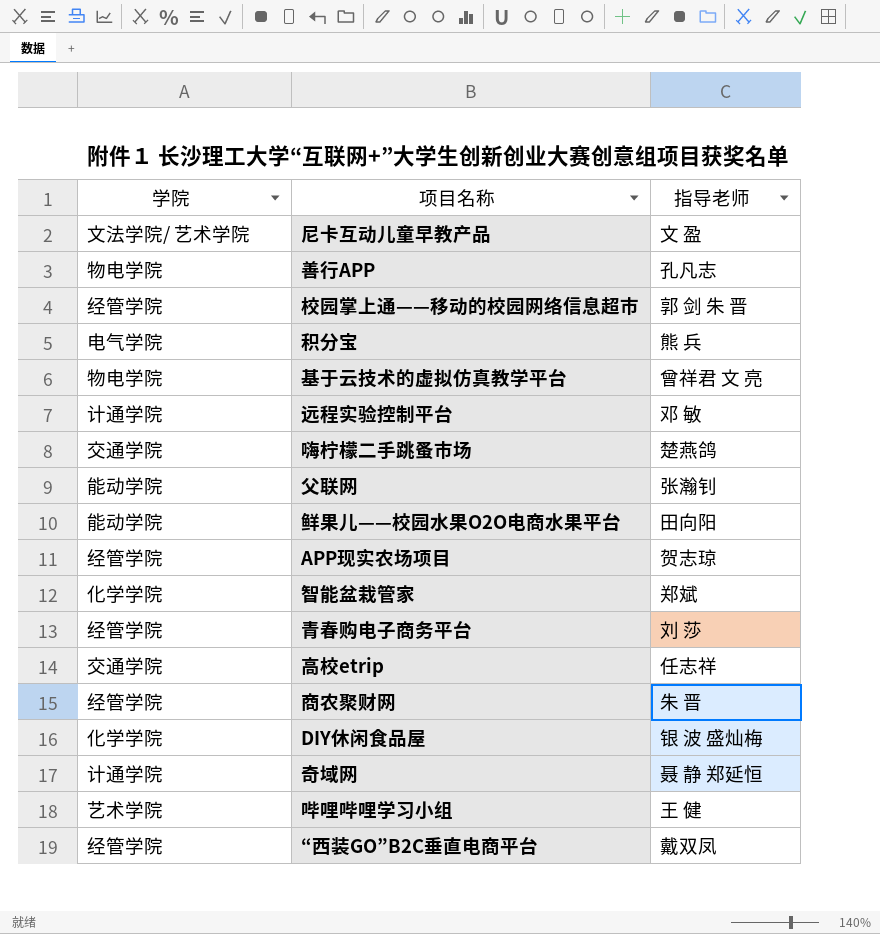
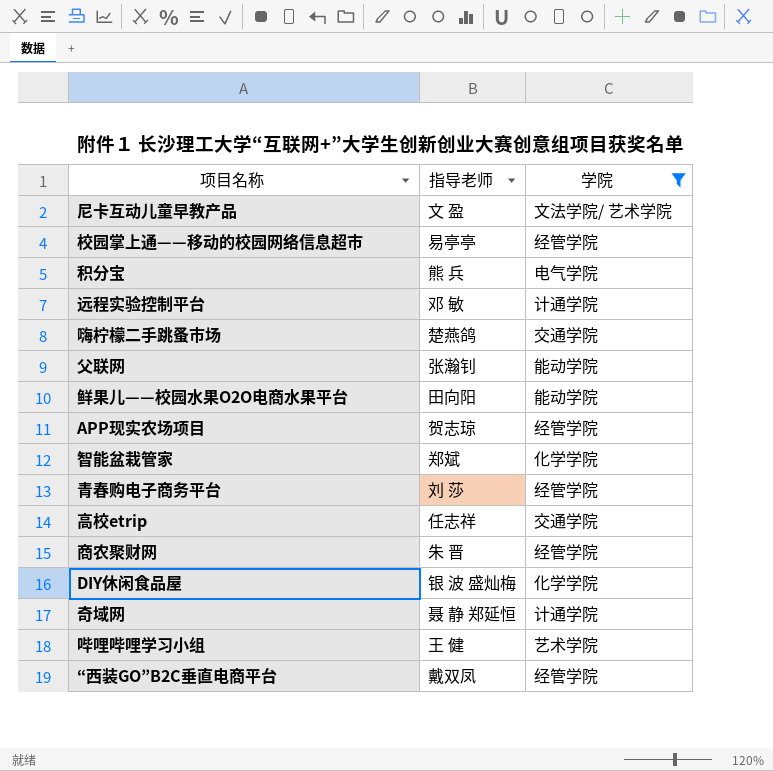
filter: none -> 学院 != 物电学院
column 学院 | position: 1 -> 3
校园掌上通——移动的校园网络信息超市 | 指导老师: 郭 剑 朱 晋 -> 易亭亭

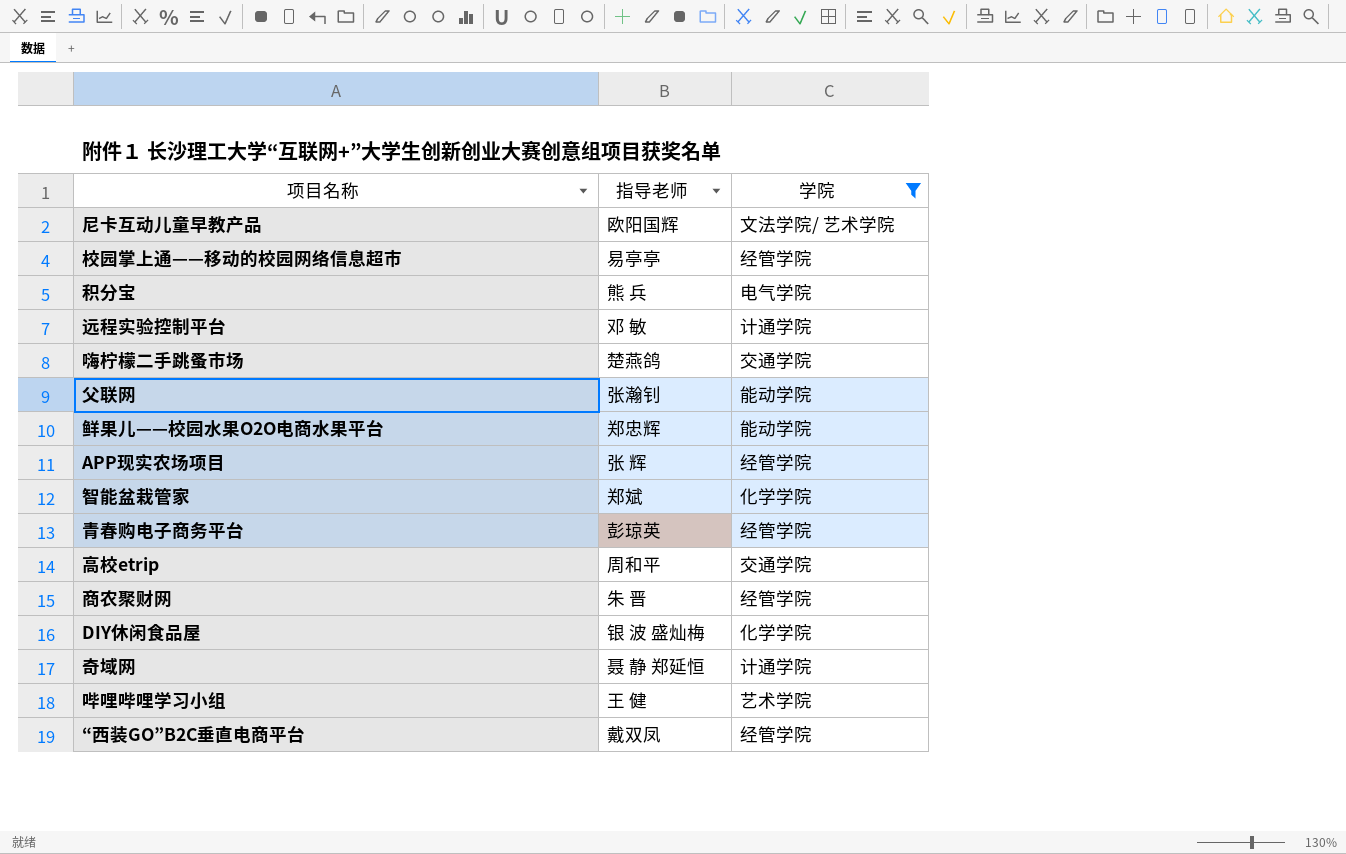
尼卡互动儿童早教产品 | 指导老师: 文 盈 -> 欧阳国辉
鲜果儿——校园水果O2O电商水果平台 | 指导老师: 田向阳 -> 郑忠辉
APP现实农场项目 | 指导老师: 贺志琼 -> 张 辉
青春购电子商务平台 | 指导老师: 刘 莎 -> 彭琼英
高校etrip | 指导老师: 任志祥 -> 周和平

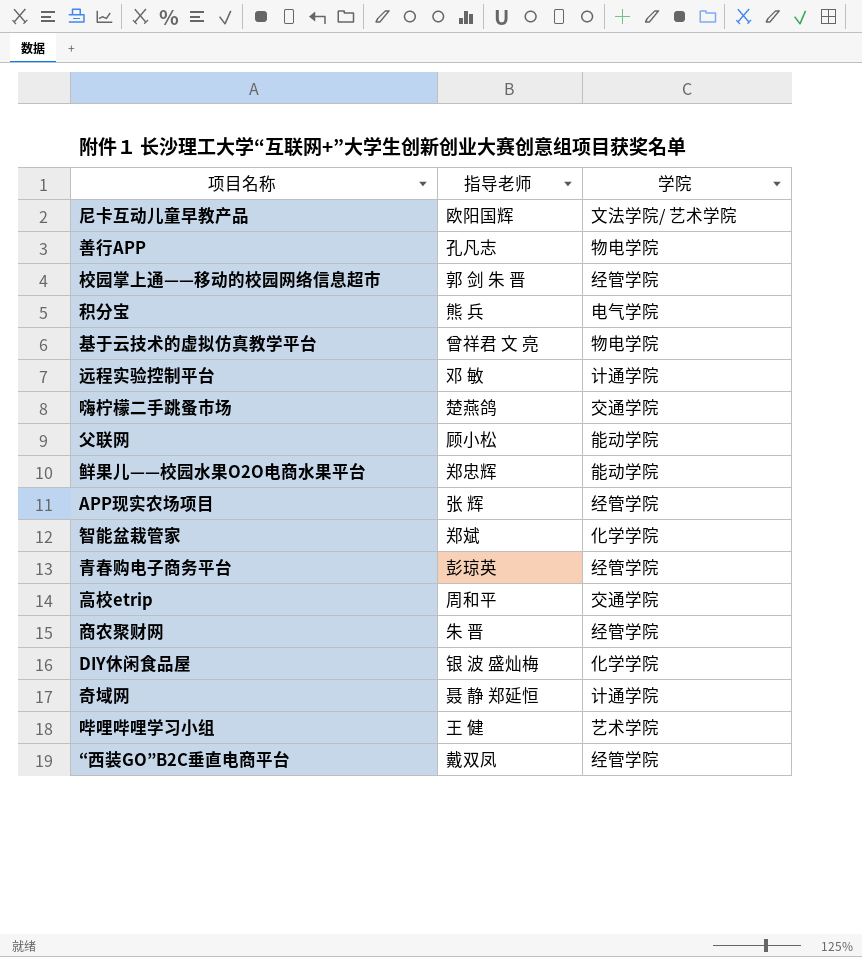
filter: 学院 != 物电学院 -> none
校园掌上通——移动的校园网络信息超市 | 指导老师: 易亭亭 -> 郭 剑 朱 晋
父联网 | 指导老师: 张瀚钊 -> 顾小松

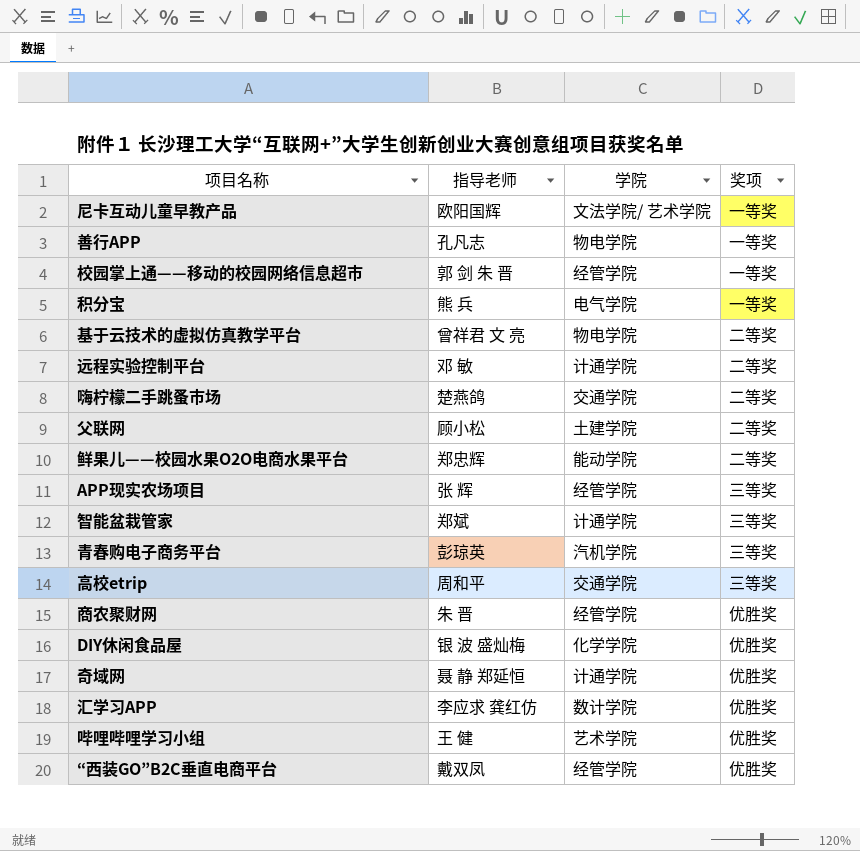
column 奖项 | position: none -> 4
父联网 | 学院: 能动学院 -> 土建学院
智能盆栽管家 | 学院: 化学学院 -> 计通学院
青春购电子商务平台 | 学院: 经管学院 -> 汽机学院
row 汇学习APP: none -> 李应求 龚红仿 | 数计学院 | 优胜奖

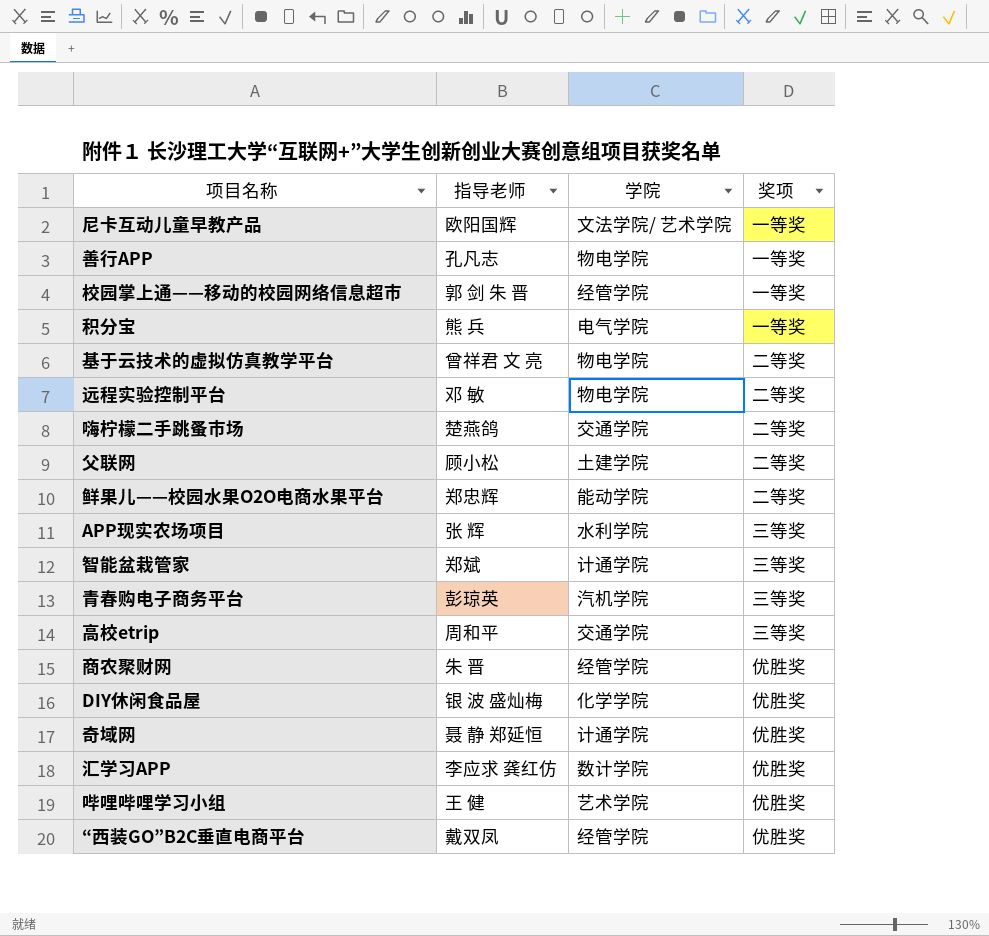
远程实验控制平台 | 学院: 计通学院 -> 物电学院
APP现实农场项目 | 学院: 经管学院 -> 水利学院

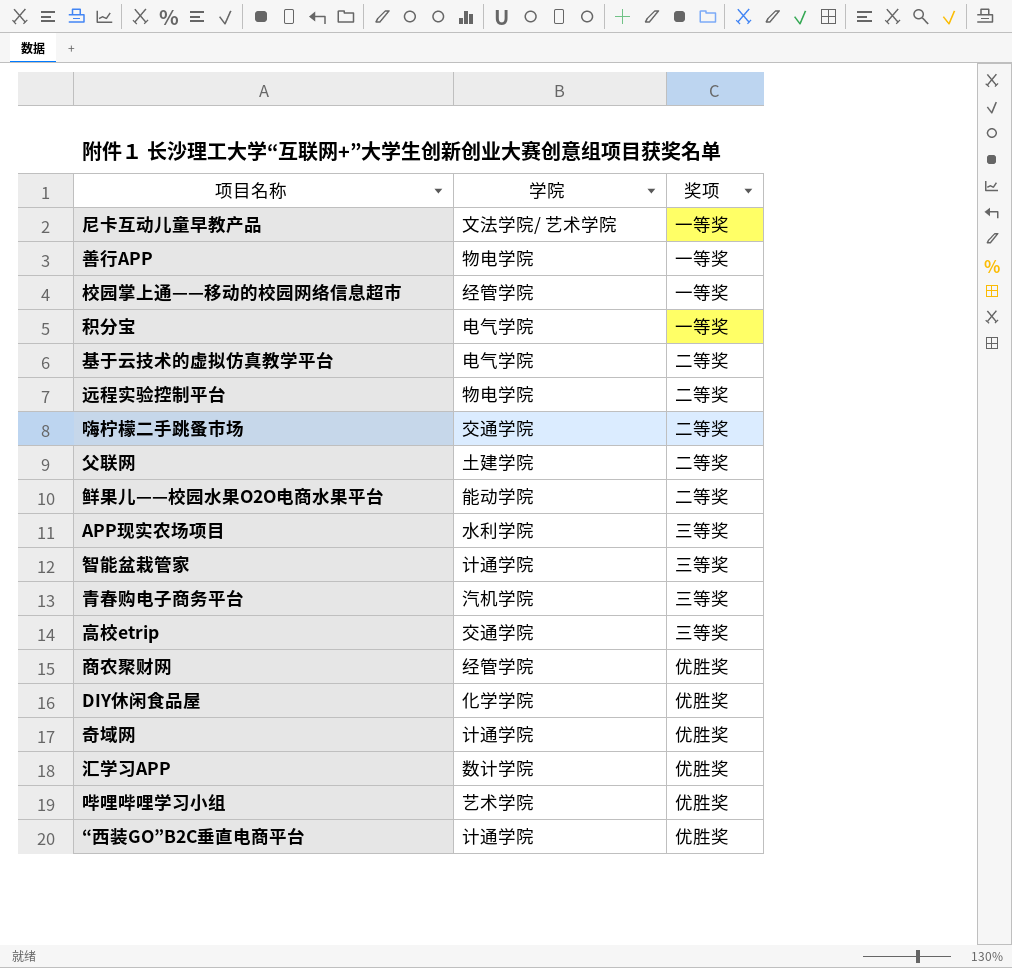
column 指导老师 | position: 2 -> none
基于云技术的虚拟仿真教学平台 | 学院: 物电学院 -> 电气学院
“西装GO”B2C垂直电商平台 | 学院: 经管学院 -> 计通学院

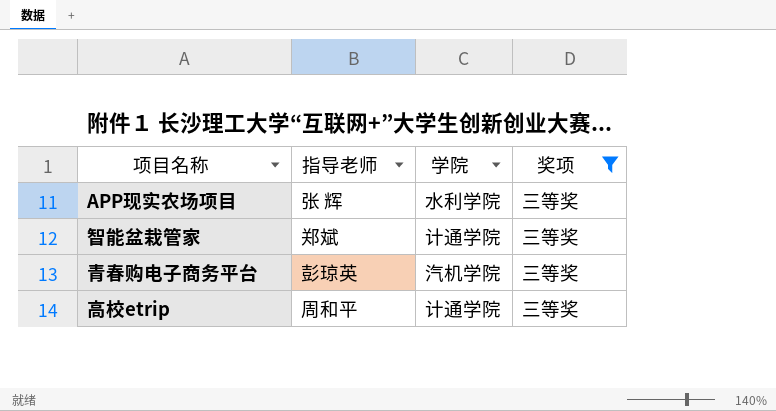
filter: none -> 奖项 = 三等奖
column 指导老师 | position: none -> 2
高校etrip | 学院: 交通学院 -> 计通学院

